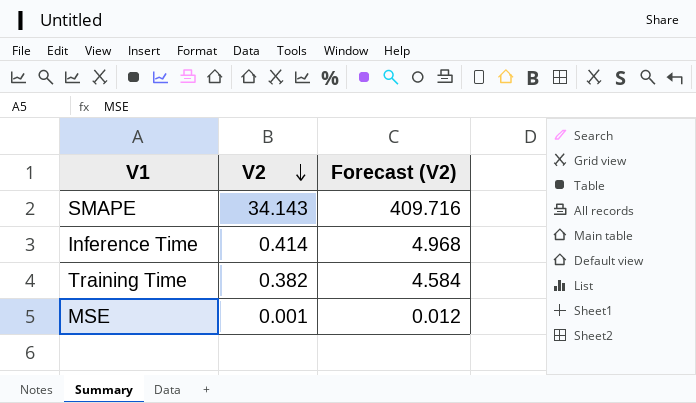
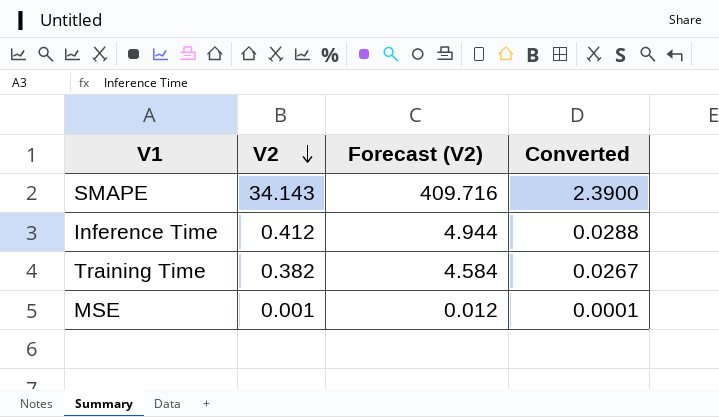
column Converted | formula: none -> [V2] * 0.07
Inference Time | V2: 0.414 -> 0.412
Inference Time | Forecast (V2): 4.968 -> 4.944

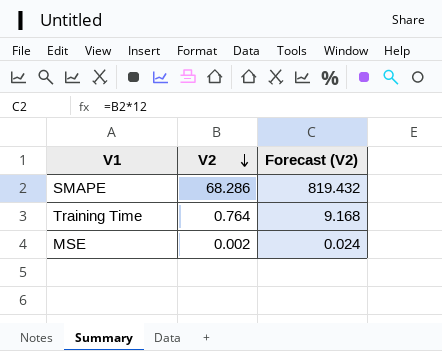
column Converted | formula: [V2] * 0.07 -> none
row Inference Time: 0.412 | 4.944 | 0.0288 -> none
SMAPE | V2: 34.143 -> 68.286
SMAPE | Forecast (V2): 409.716 -> 819.432
Training Time | V2: 0.382 -> 0.764
Training Time | Forecast (V2): 4.584 -> 9.168
MSE | V2: 0.001 -> 0.002
MSE | Forecast (V2): 0.012 -> 0.024

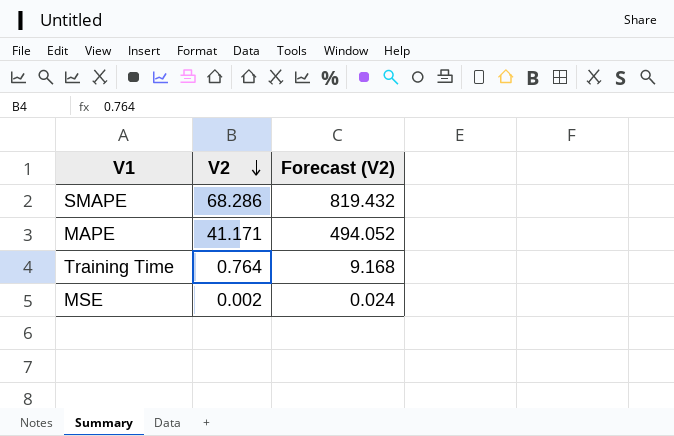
row MAPE: none -> 41.171 | 494.052

